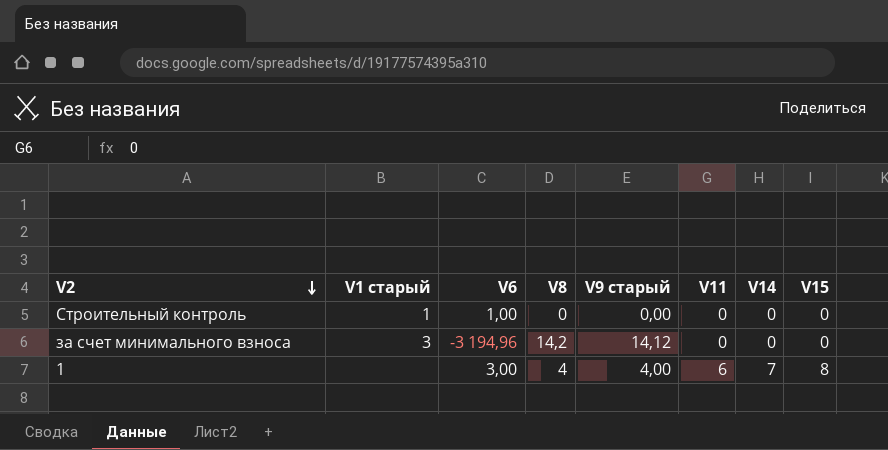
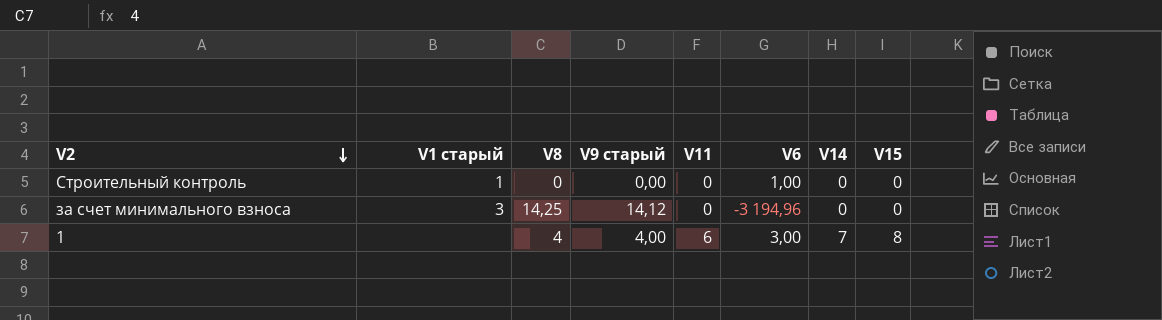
column V6 | position: 3 -> 6
за счет минимального взноса | V8: 14,2 -> 14,25

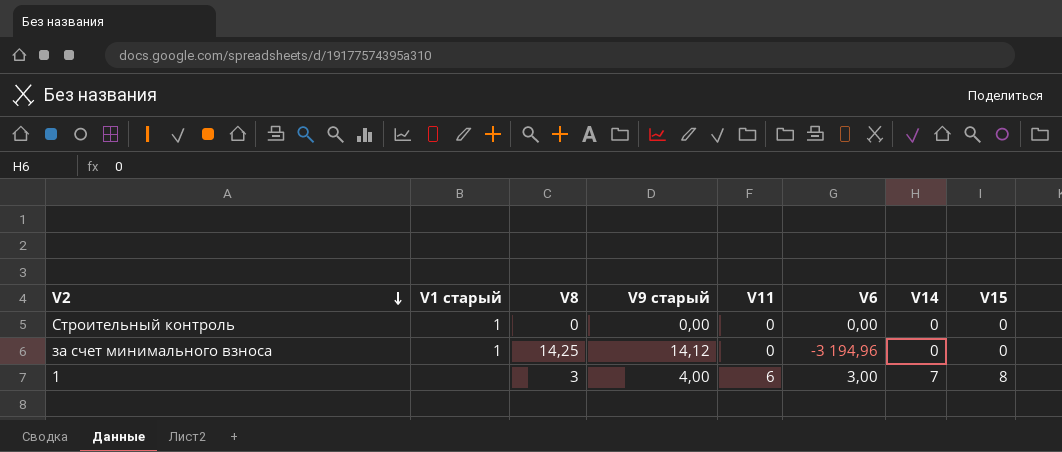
Строительный контроль | V6: 1,00 -> 0,00
за счет минимального взноса | V1 старый: 3 -> 1
1 | V8: 4 -> 3

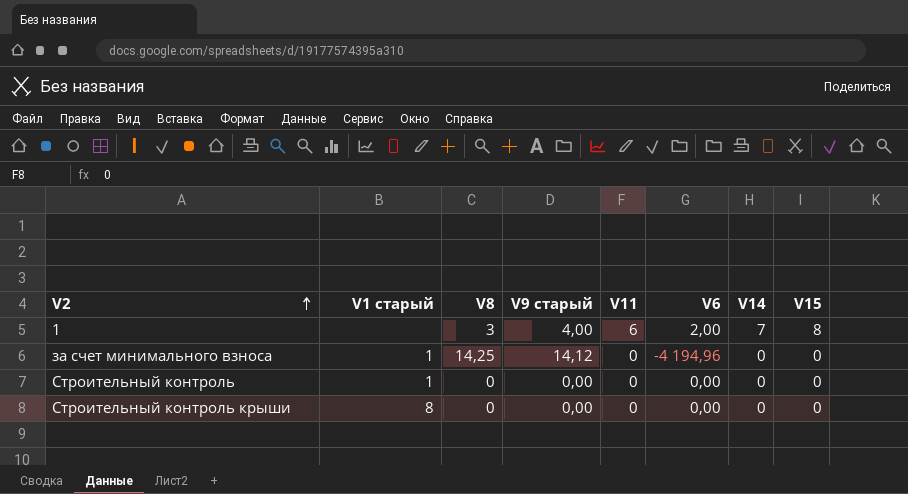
row order: V2 descending -> V2 ascending
1 | V6: 3,00 -> 2,00
за счет минимального взноса | V6: -3 194,96 -> -4 194,96
row Строительный контроль крыши: none -> 8 | 0 | 0,00 | 0 | 0,00 | 0 | 0

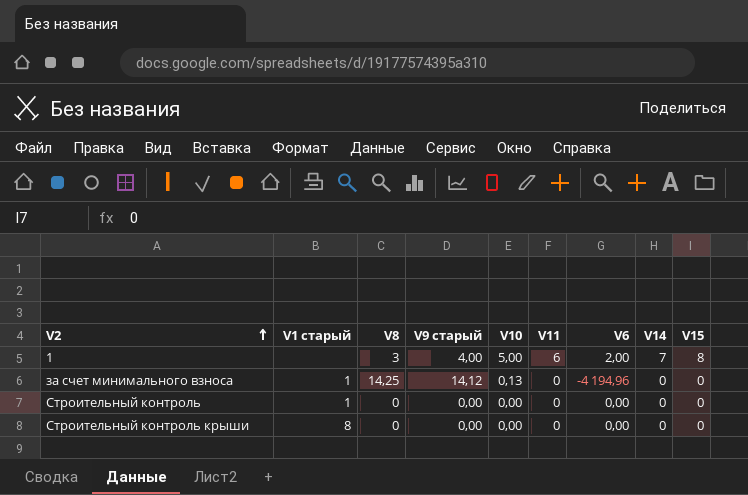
column V10 | position: none -> 5

